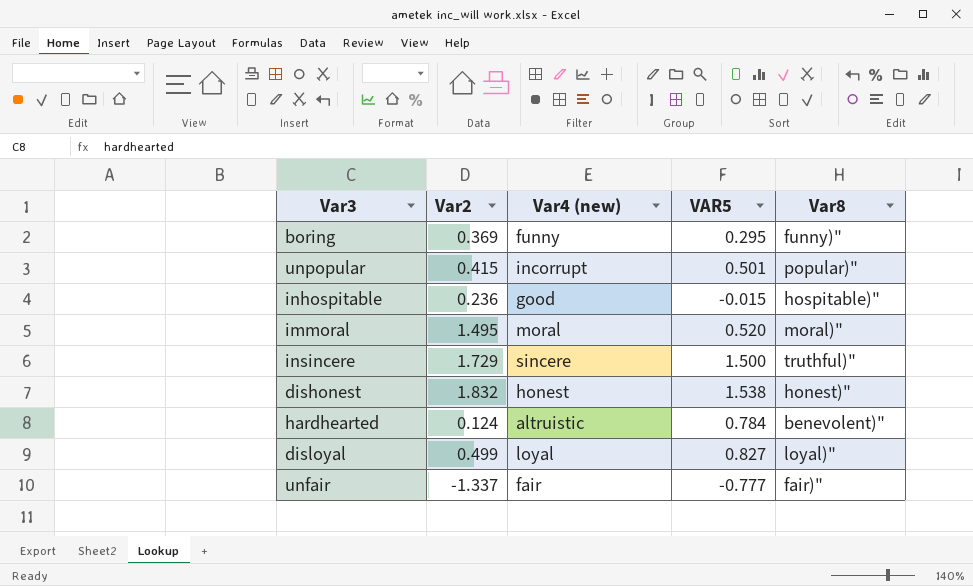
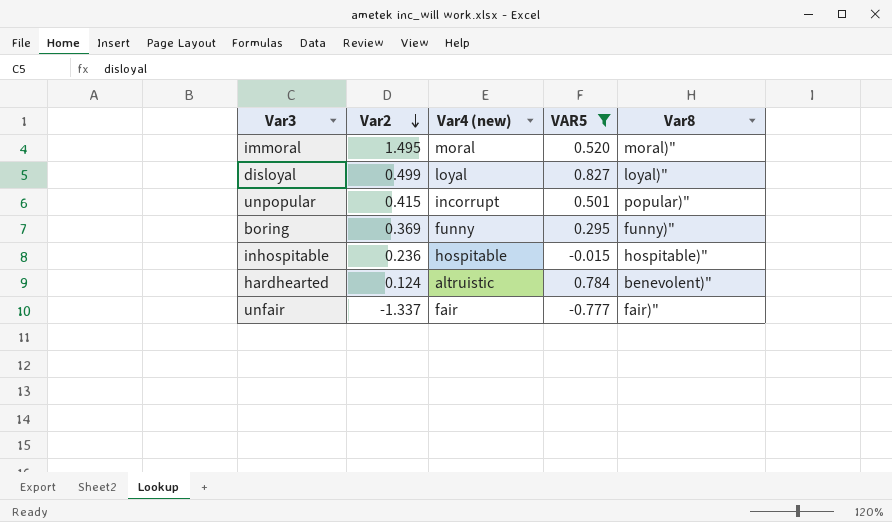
filter: none -> VAR5 <= 0.827
row order: none -> Var2 descending
inhospitable | Var4 (new): good -> hospitable

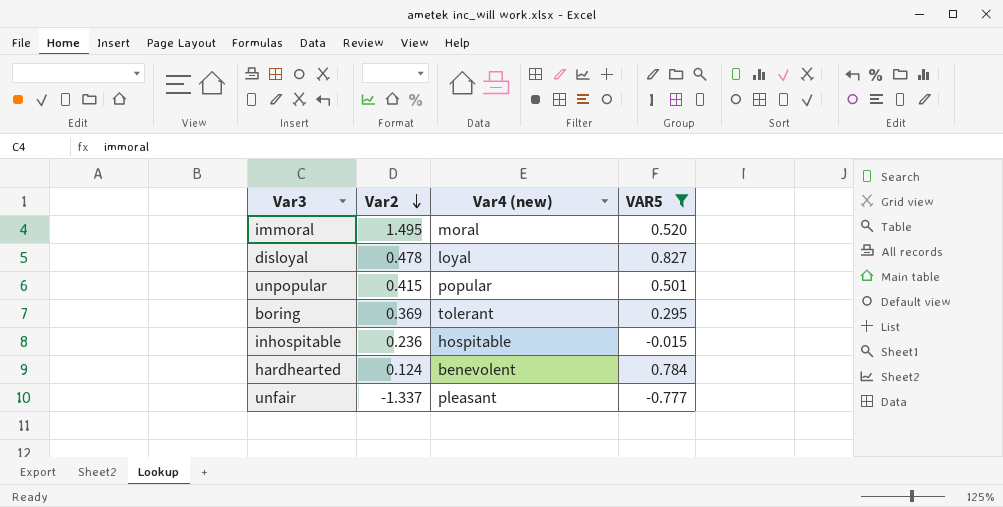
column Var8 | position: 5 -> none
disloyal | Var2: 0.499 -> 0.478
unpopular | Var4 (new): incorrupt -> popular
boring | Var4 (new): funny -> tolerant
hardhearted | Var4 (new): altruistic -> benevolent
unfair | Var4 (new): fair -> pleasant

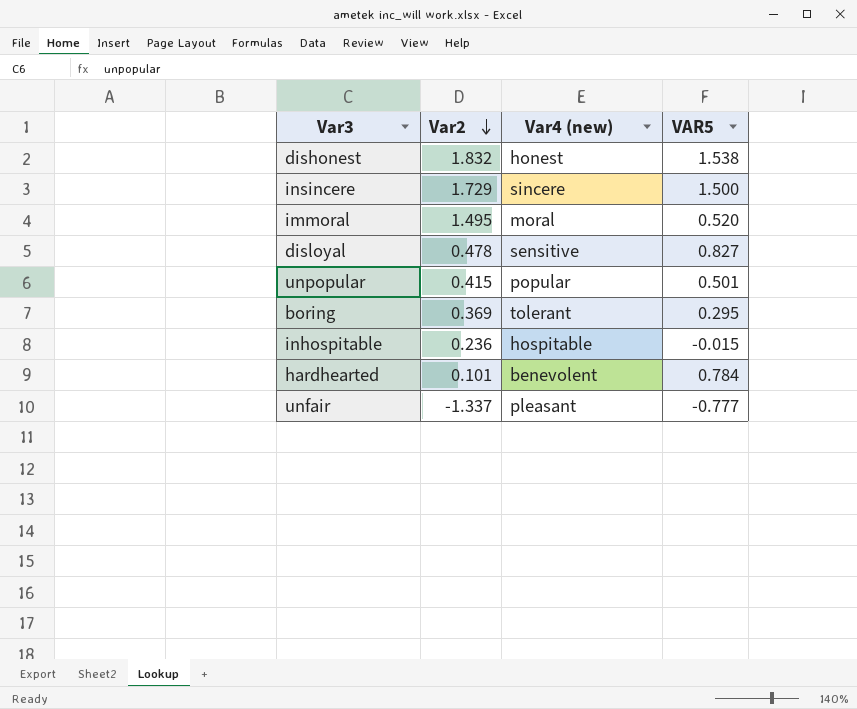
filter: VAR5 <= 0.827 -> none
disloyal | Var4 (new): loyal -> sensitive
hardhearted | Var2: 0.124 -> 0.101

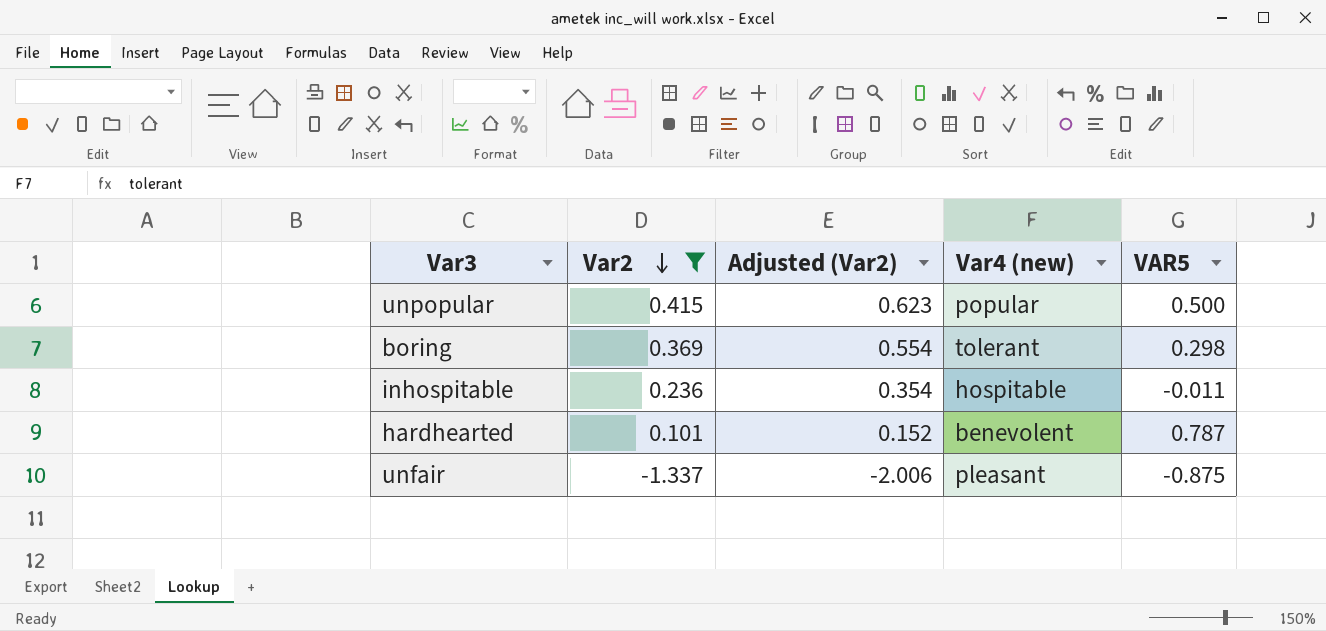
filter: none -> Var2 <= 0.415
column Adjusted (Var2) | formula: none -> [Var2] * 1.5
unpopular | VAR5: 0.501 -> 0.500
boring | VAR5: 0.295 -> 0.298
inhospitable | VAR5: -0.015 -> -0.011
hardhearted | VAR5: 0.784 -> 0.787
unfair | VAR5: -0.777 -> -0.875

